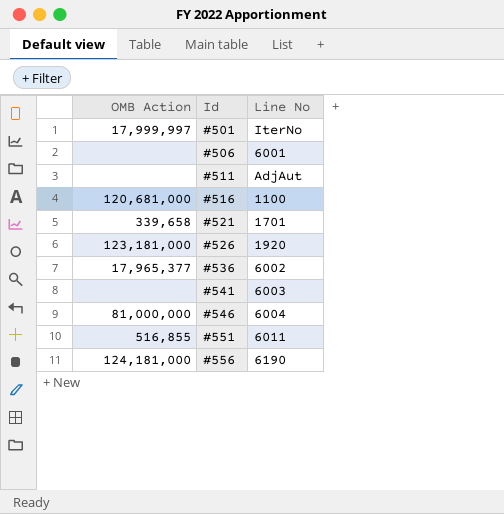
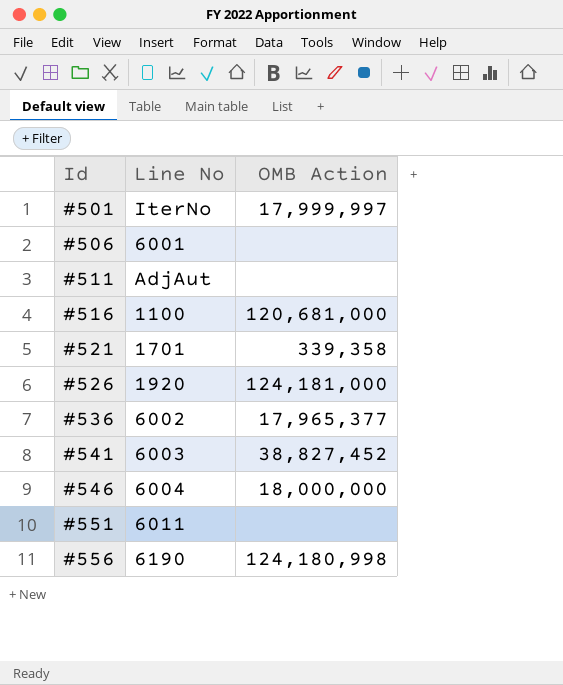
column OMB Action | position: 1 -> 3
#521 | OMB Action: 339,658 -> 339,358
#526 | OMB Action: 123,181,000 -> 124,181,000
#541 | OMB Action: none -> 38,827,452
#546 | OMB Action: 81,000,000 -> 18,000,000
#551 | OMB Action: 516,855 -> none
#556 | OMB Action: 124,181,000 -> 124,180,998

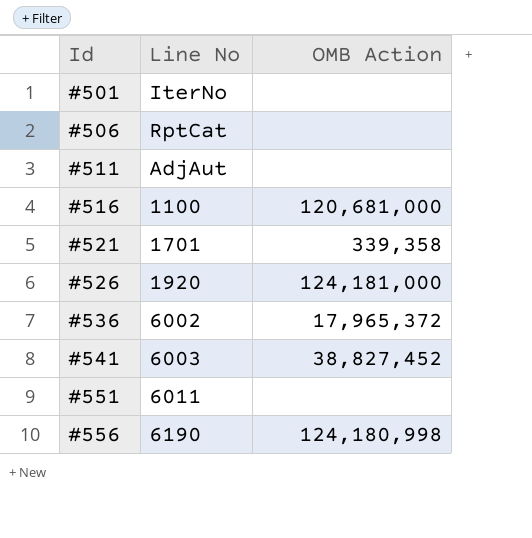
row #546: 6004 | 18,000,000 -> none
#501 | OMB Action: 17,999,997 -> none
#506 | Line No: 6001 -> RptCat
#536 | OMB Action: 17,965,377 -> 17,965,372

